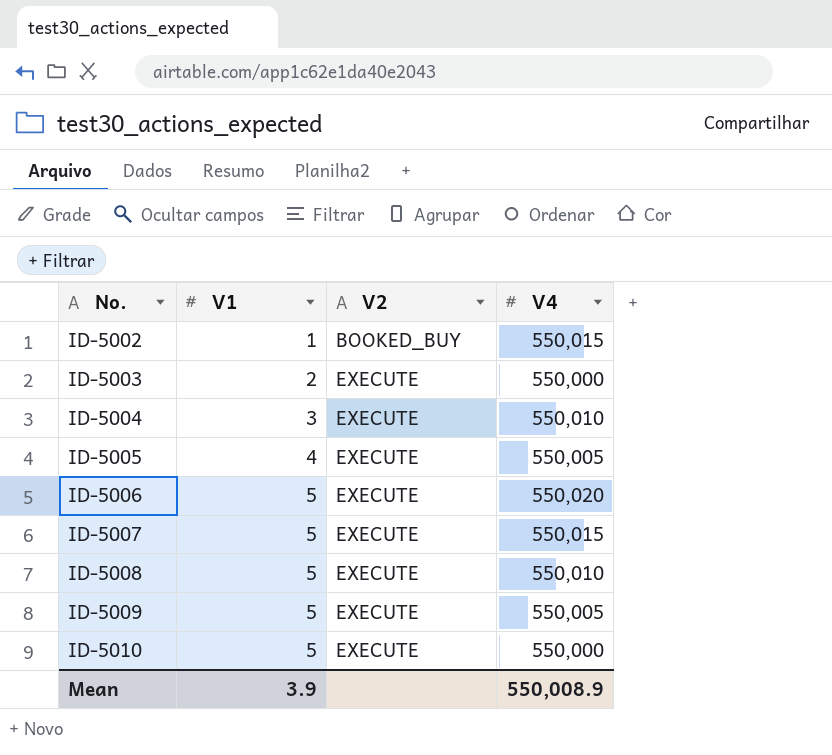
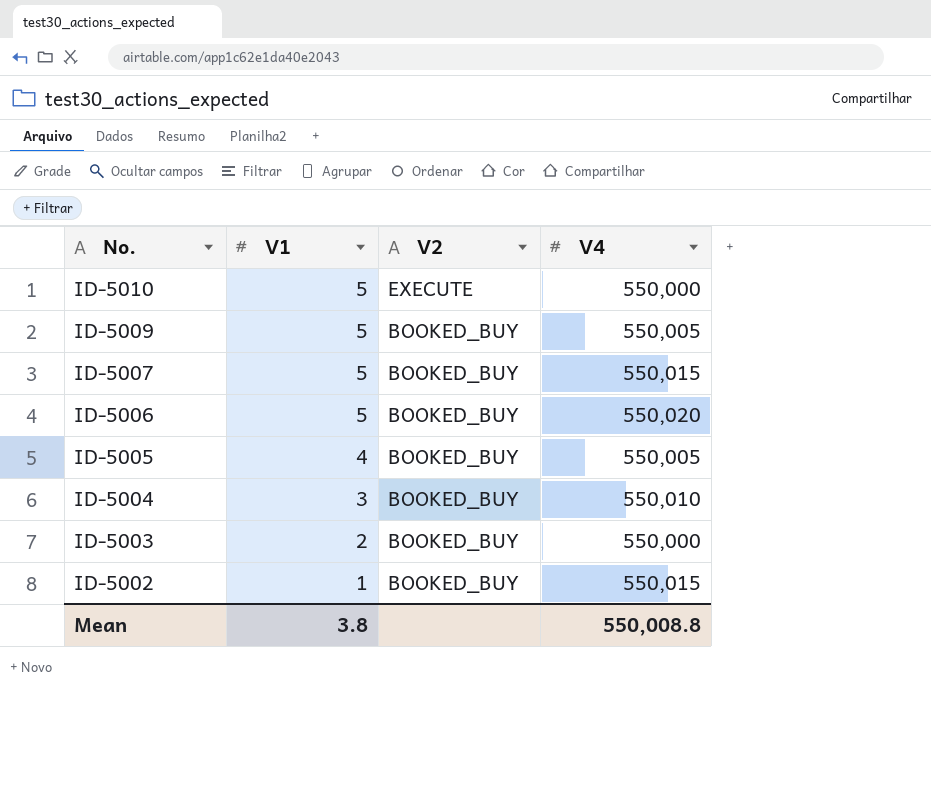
row order: No. ascending -> No. descending
row ID-5008: 5 | EXECUTE | 550,010 -> none
ID-5009 | V2: EXECUTE -> BOOKED_BUY
ID-5007 | V2: EXECUTE -> BOOKED_BUY
ID-5006 | V2: EXECUTE -> BOOKED_BUY
ID-5005 | V2: EXECUTE -> BOOKED_BUY
ID-5004 | V2: EXECUTE -> BOOKED_BUY
ID-5003 | V2: EXECUTE -> BOOKED_BUY
Mean | V1: 3.9 -> 3.8
Mean | V4: 550,008.9 -> 550,008.8

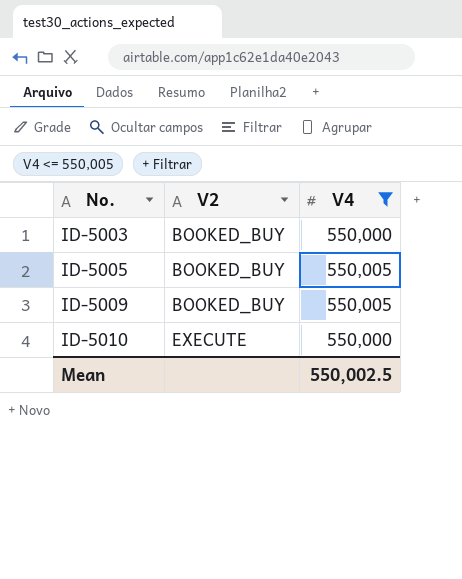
filter: none -> V4 <= 550,005
row order: No. descending -> No. ascending
column V1 | position: 2 -> none
Mean | V4: 550,008.8 -> 550,002.5

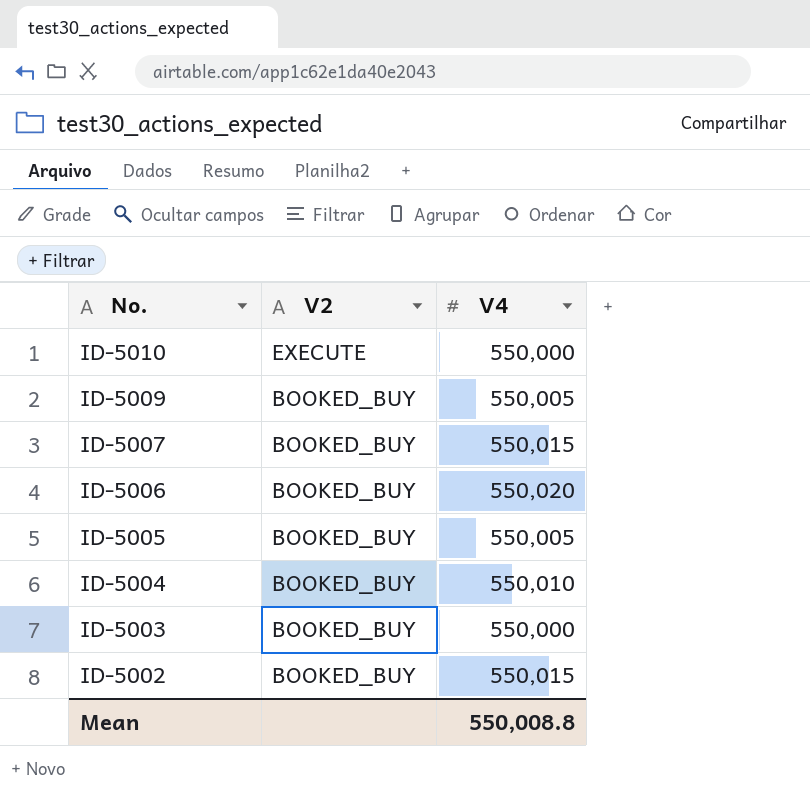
filter: V4 <= 550,005 -> none
row order: No. ascending -> No. descending
Mean | V4: 550,002.5 -> 550,008.8

